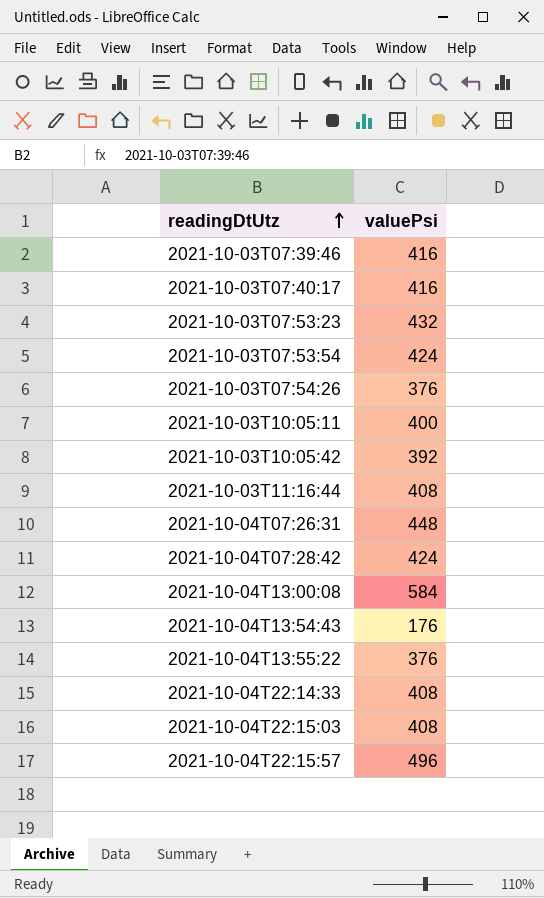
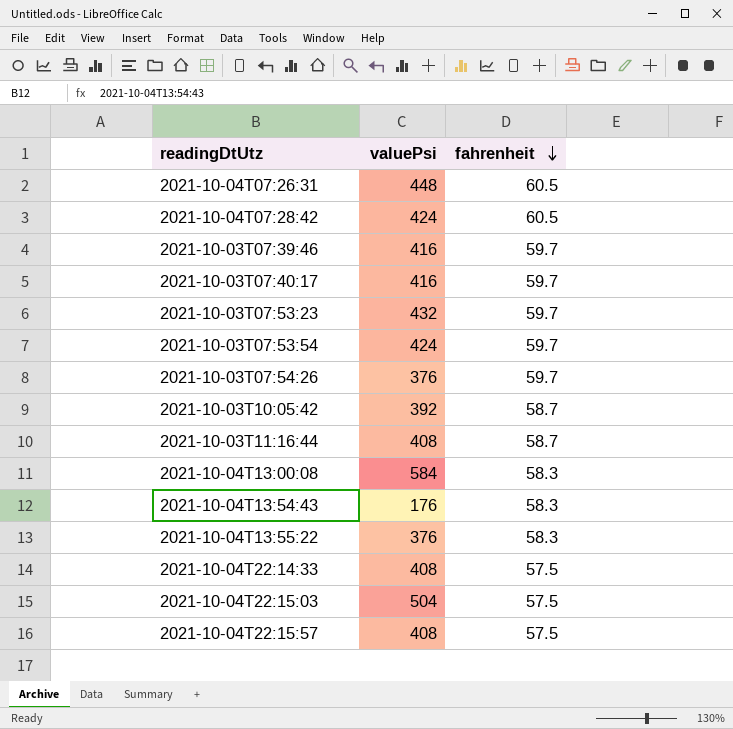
row order: readingDtUtz ascending -> fahrenheit descending
column fahrenheit | position: none -> 3
row 2021-10-03T10:05:11: 400 -> none
2021-10-04T22:15:03 | valuePsi: 408 -> 504
2021-10-04T22:15:57 | valuePsi: 496 -> 408

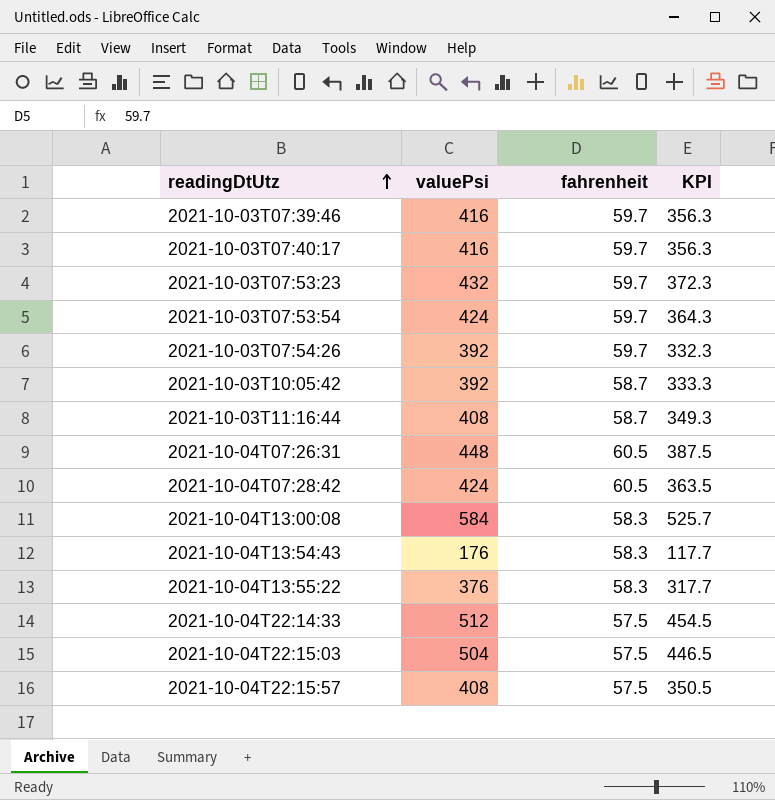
row order: fahrenheit descending -> readingDtUtz ascending
column KPI | formula: none -> [valuePsi] - [fahrenheit]
2021-10-03T07:54:26 | valuePsi: 376 -> 392
2021-10-04T22:14:33 | valuePsi: 408 -> 512

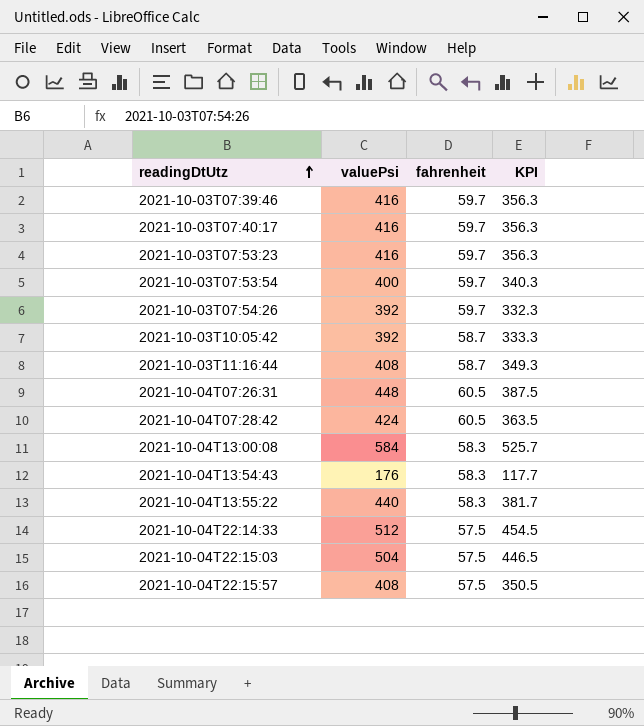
2021-10-03T07:53:23 | valuePsi: 432 -> 416
2021-10-03T07:53:23 | KPI: 372.3 -> 356.3
2021-10-03T07:53:54 | valuePsi: 424 -> 400
2021-10-03T07:53:54 | KPI: 364.3 -> 340.3
2021-10-04T13:55:22 | valuePsi: 376 -> 440
2021-10-04T13:55:22 | KPI: 317.7 -> 381.7

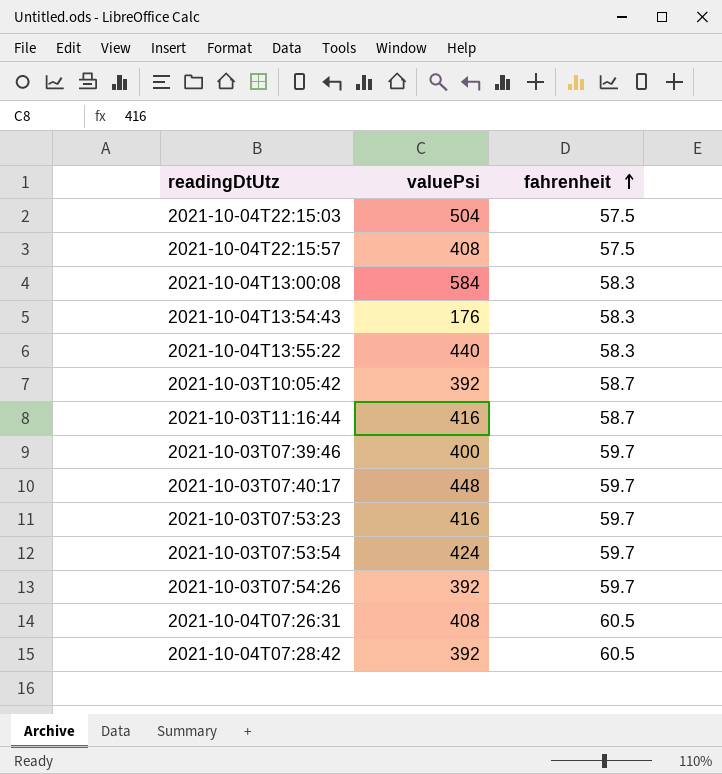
row order: readingDtUtz ascending -> fahrenheit ascending
column KPI | formula: [valuePsi] - [fahrenheit] -> none
row 2021-10-04T22:14:33: 512 | 57.5 | 454.5 -> none
2021-10-03T11:16:44 | valuePsi: 408 -> 416
2021-10-03T07:39:46 | valuePsi: 416 -> 400
2021-10-03T07:40:17 | valuePsi: 416 -> 448
2021-10-03T07:53:54 | valuePsi: 400 -> 424
2021-10-04T07:26:31 | valuePsi: 448 -> 408
2021-10-04T07:28:42 | valuePsi: 424 -> 392

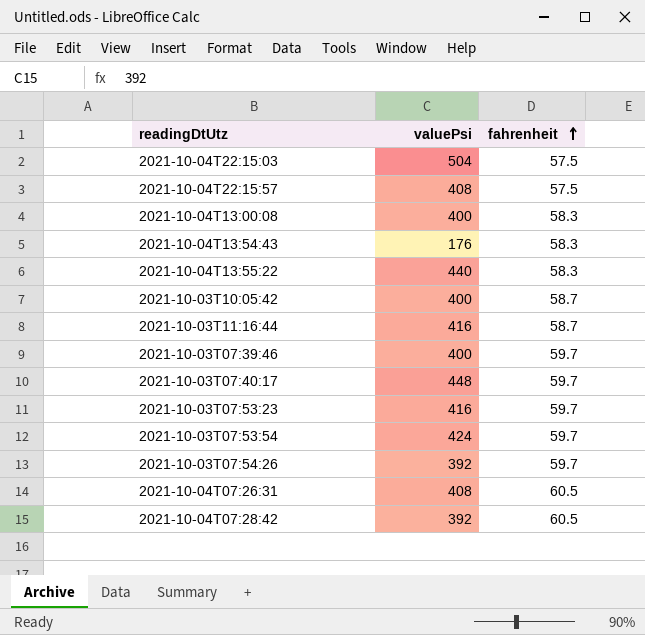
2021-10-04T13:00:08 | valuePsi: 584 -> 400
2021-10-03T10:05:42 | valuePsi: 392 -> 400

